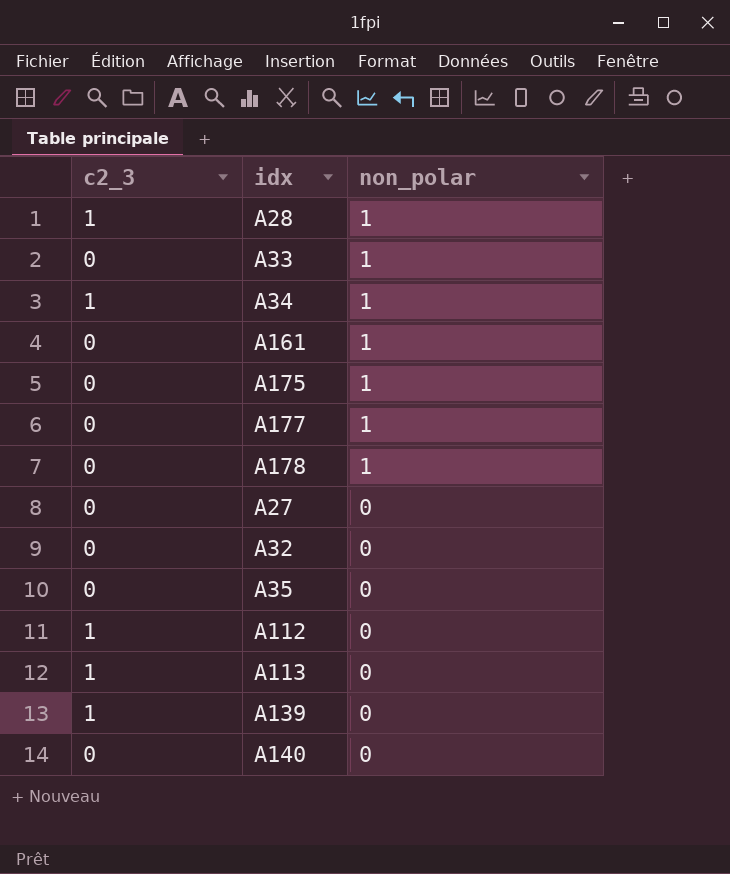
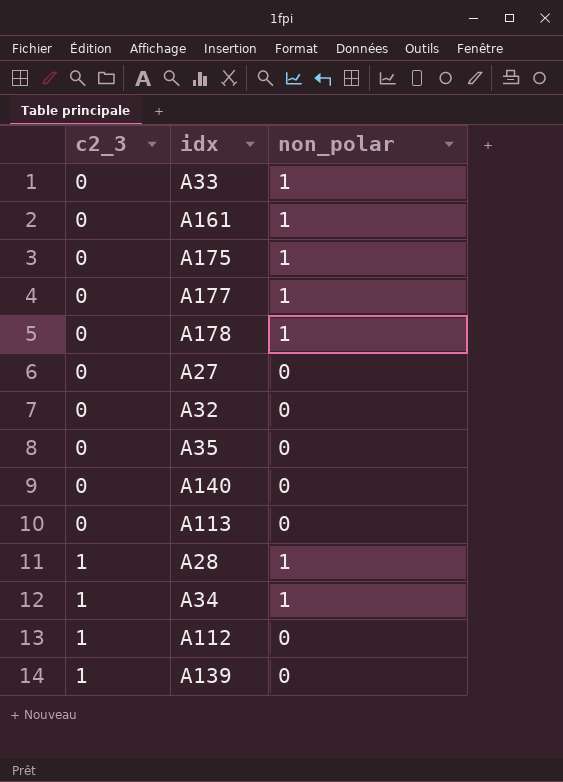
row order: non_polar descending -> c2_3 ascending
A113 | c2_3: 1 -> 0

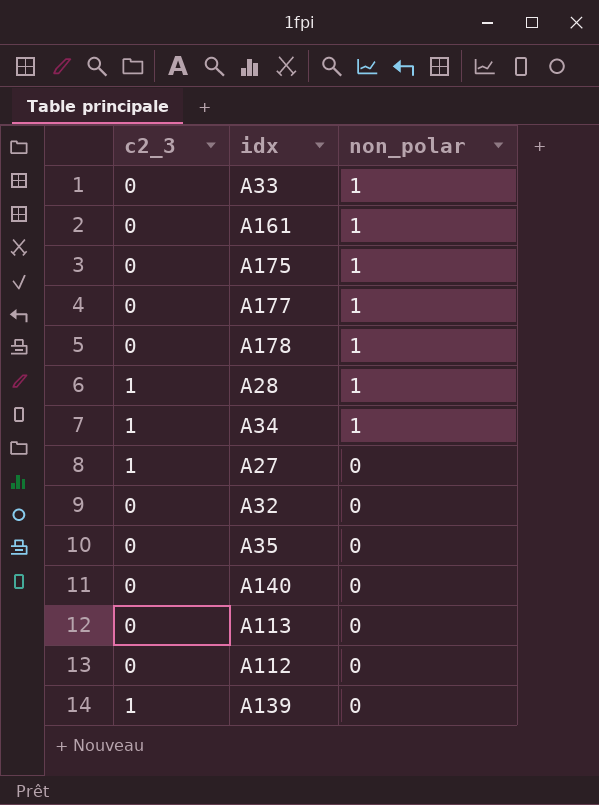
row order: c2_3 ascending -> non_polar descending
A27 | c2_3: 0 -> 1
A112 | c2_3: 1 -> 0

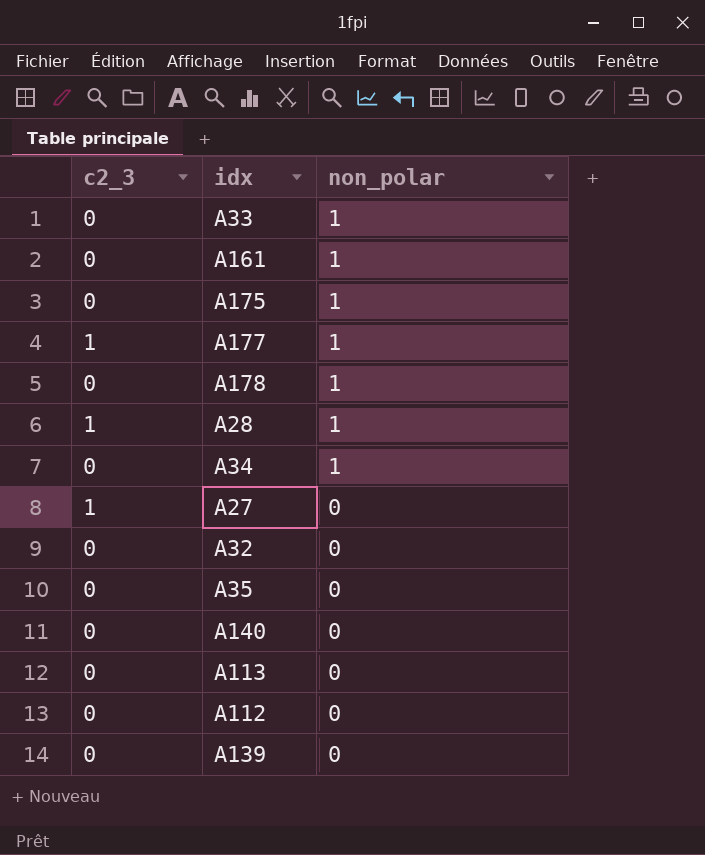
A177 | c2_3: 0 -> 1
A34 | c2_3: 1 -> 0
A139 | c2_3: 1 -> 0

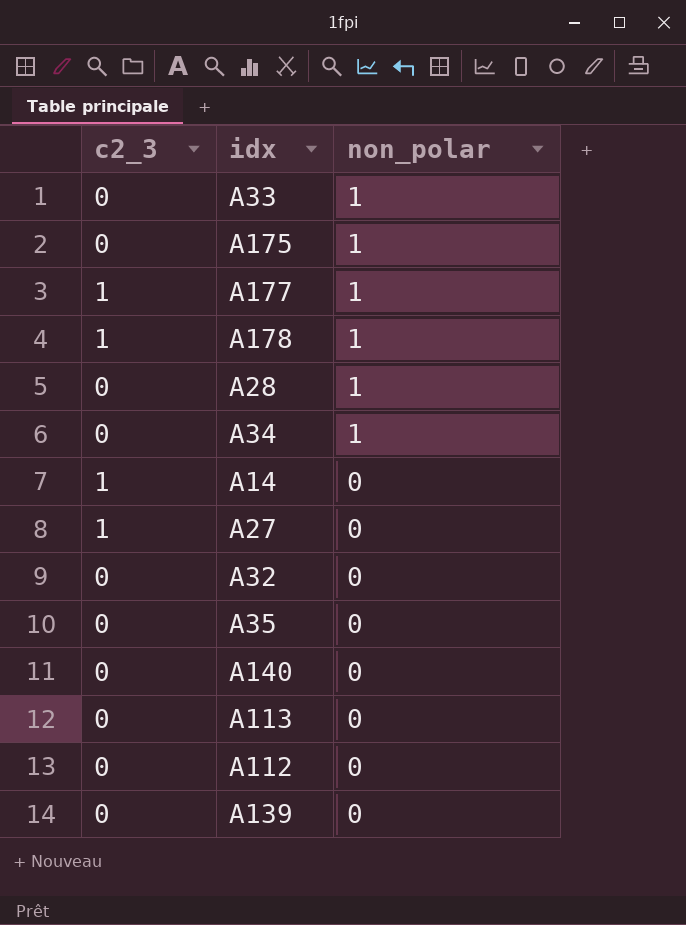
row A161: 0 | 1 -> none
A178 | c2_3: 0 -> 1
A28 | c2_3: 1 -> 0
row A14: none -> 1 | 0

